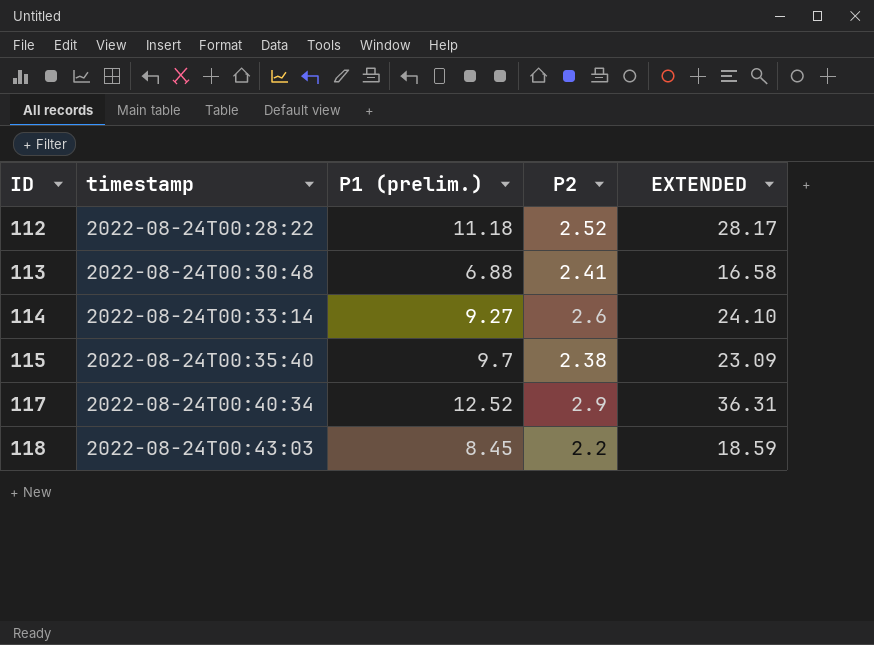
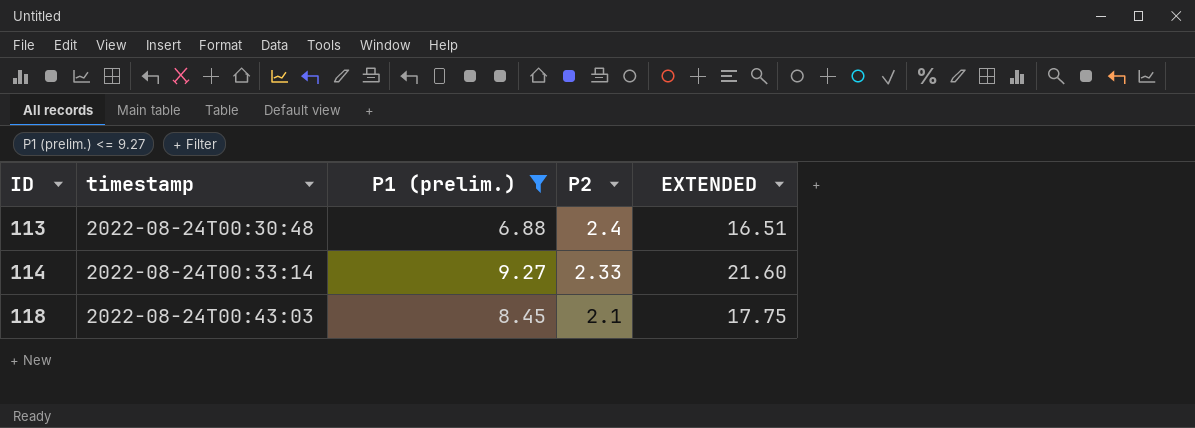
filter: none -> P1 (prelim.) <= 9.27
113 | P2: 2.41 -> 2.4
113 | EXTENDED: 16.58 -> 16.51
114 | P2: 2.6 -> 2.33
114 | EXTENDED: 24.10 -> 21.60
118 | P2: 2.2 -> 2.1
118 | EXTENDED: 18.59 -> 17.75

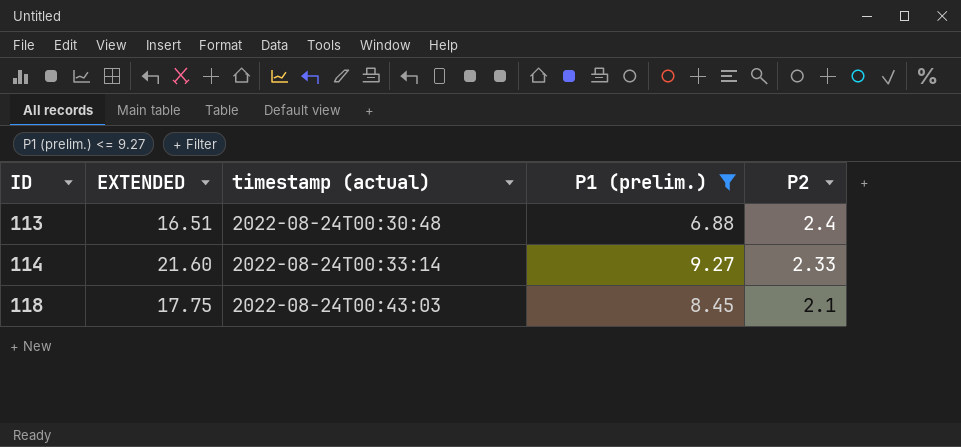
column EXTENDED | position: 5 -> 2
column name: timestamp -> timestamp (actual)

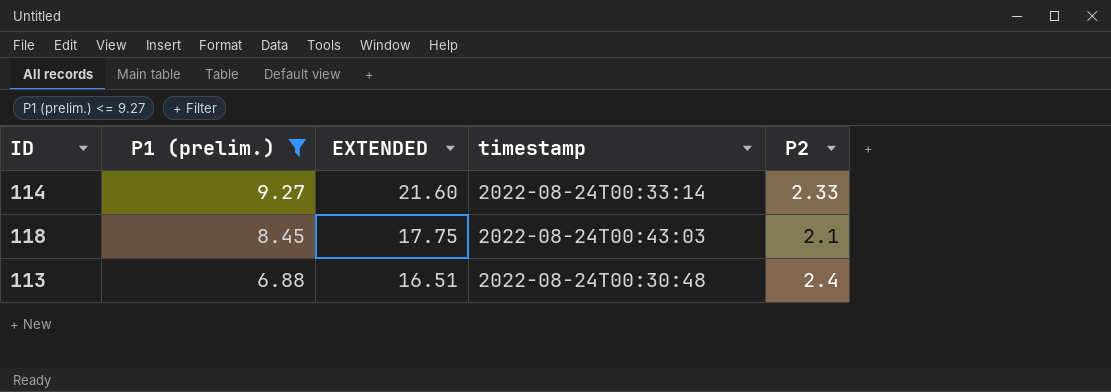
row order: ID ascending -> P1 (prelim.) descending
column P1 (prelim.) | position: 4 -> 2
column name: timestamp (actual) -> timestamp

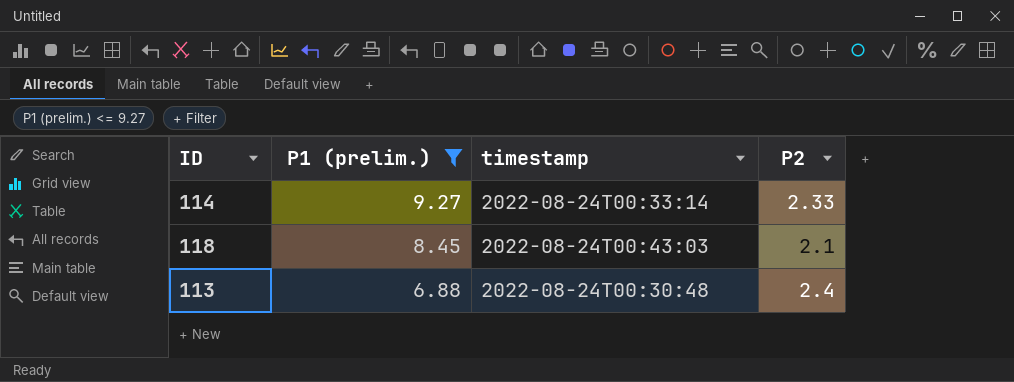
column EXTENDED | formula: [P1 (prelim.)] * [P2] -> none

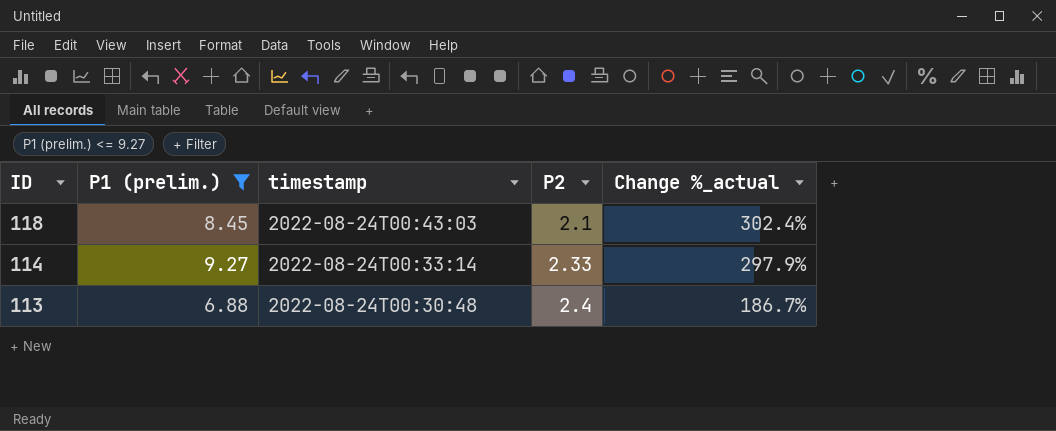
row order: P1 (prelim.) descending -> ID descending
column Change %_actual | formula: none -> ([P1 (prelim.)] - [P2]) / [P2]

